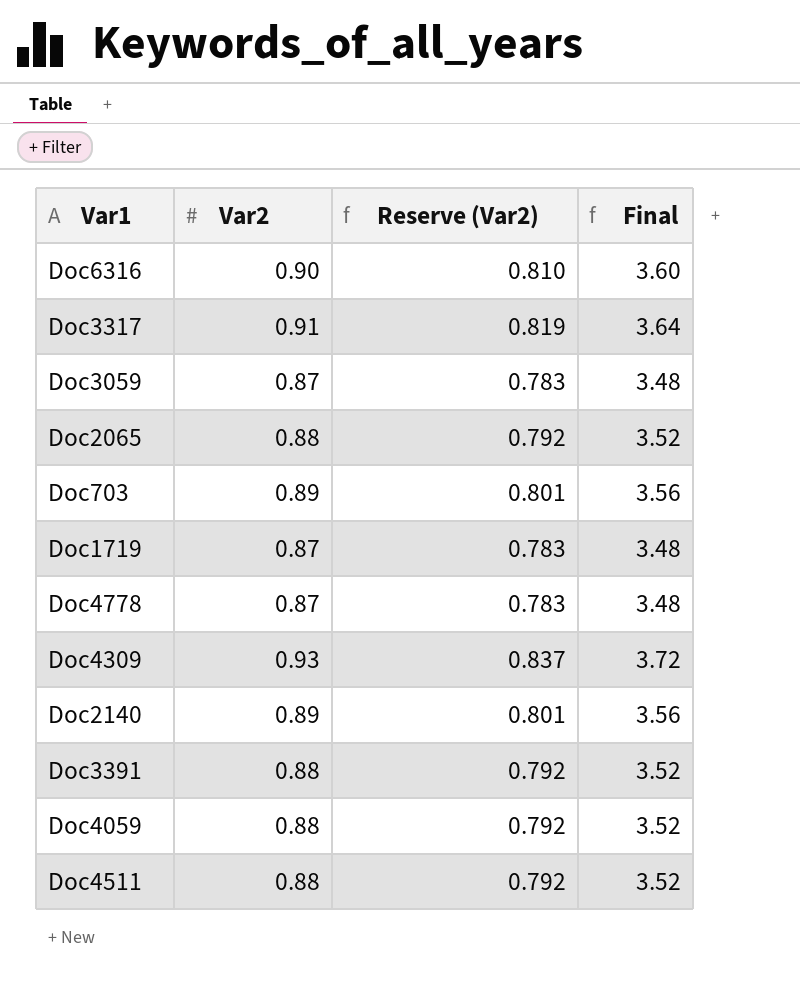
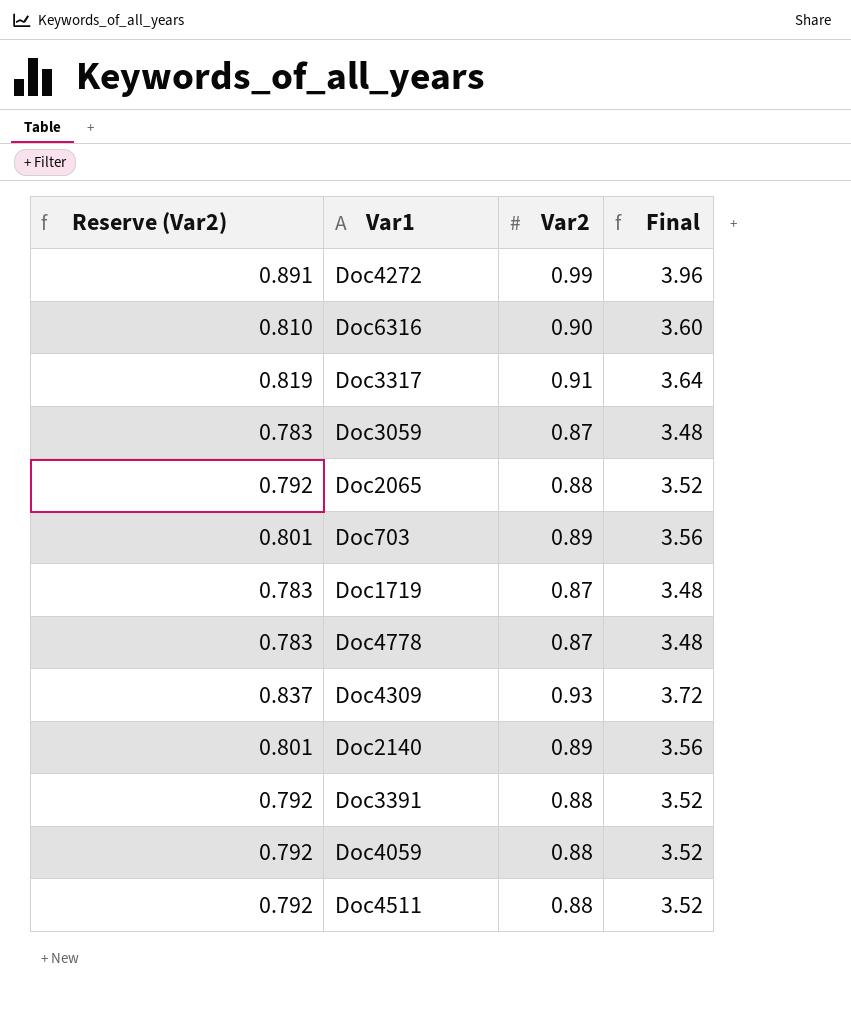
column Reserve (Var2) | position: 3 -> 1
row Doc4272: none -> 0.891 | 0.99 | 3.96

